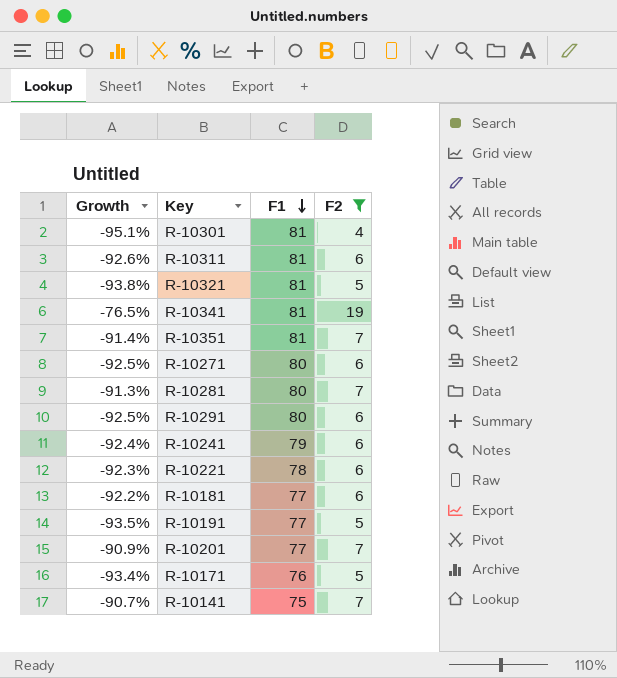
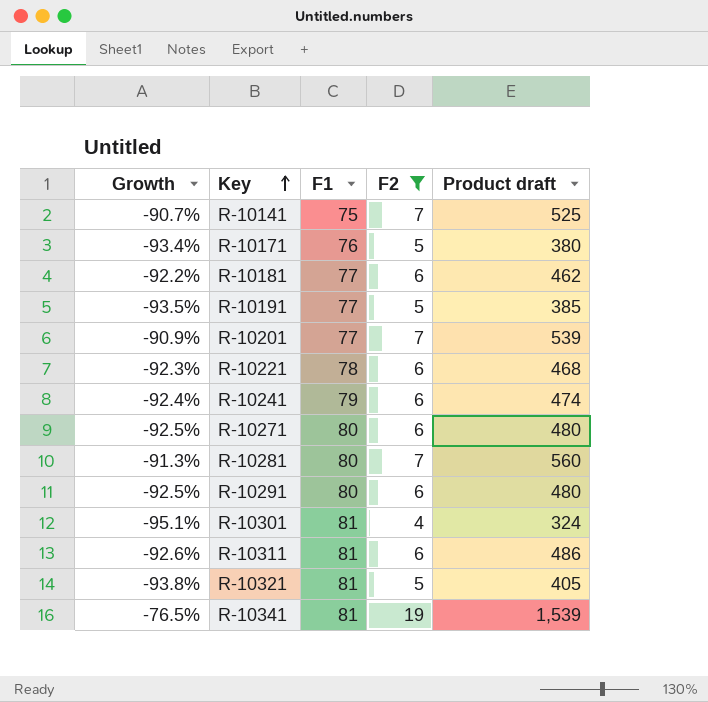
row order: F1 descending -> Key ascending
column Product draft | formula: none -> [F1] * [F2]
row R-10351: -91.4% | 81 | 7 -> none

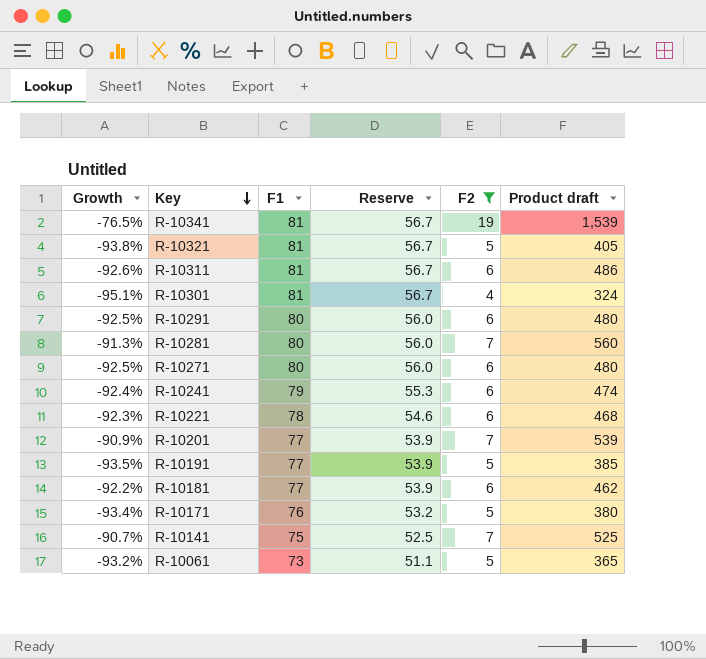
row order: Key ascending -> Key descending
column Reserve | formula: none -> [F1] * 0.7
row R-10061: none -> -93.2% | 73 | 51.1 | 5 | 365

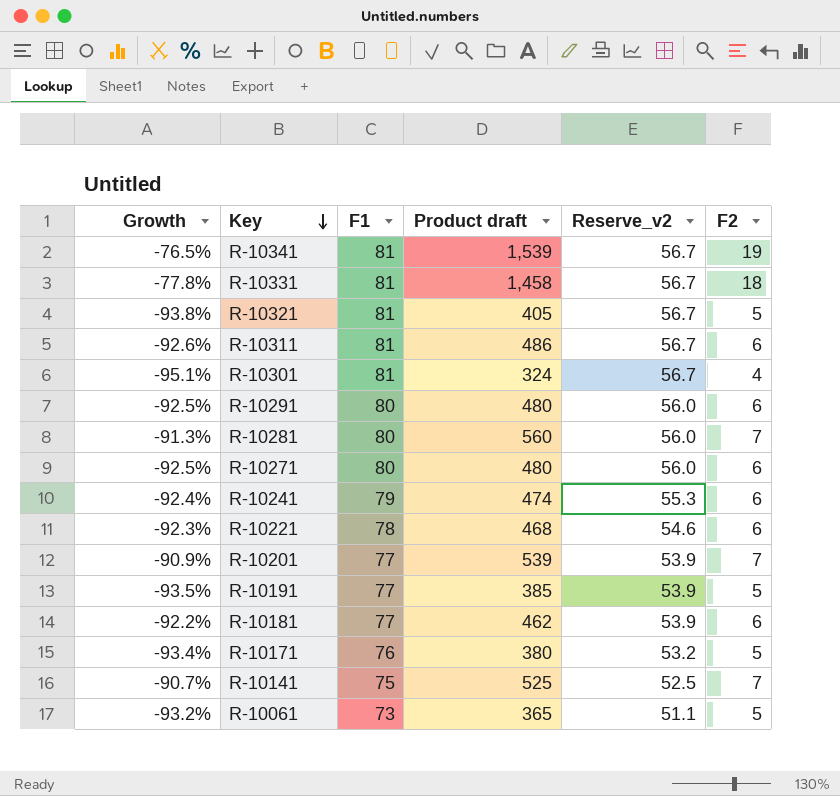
filter: F2 != 18 -> none
column Product draft | position: 6 -> 4
column name: Reserve -> Reserve_v2

